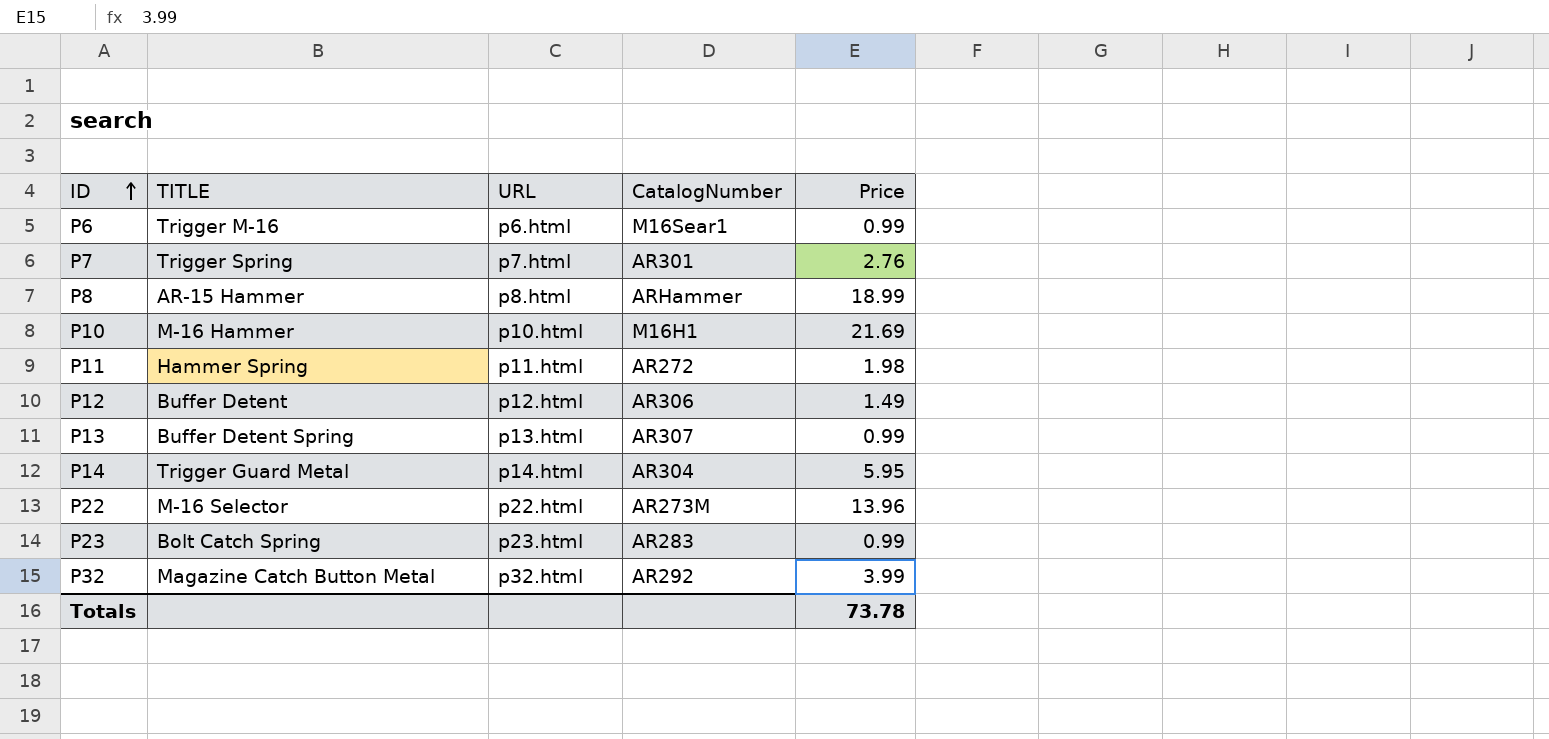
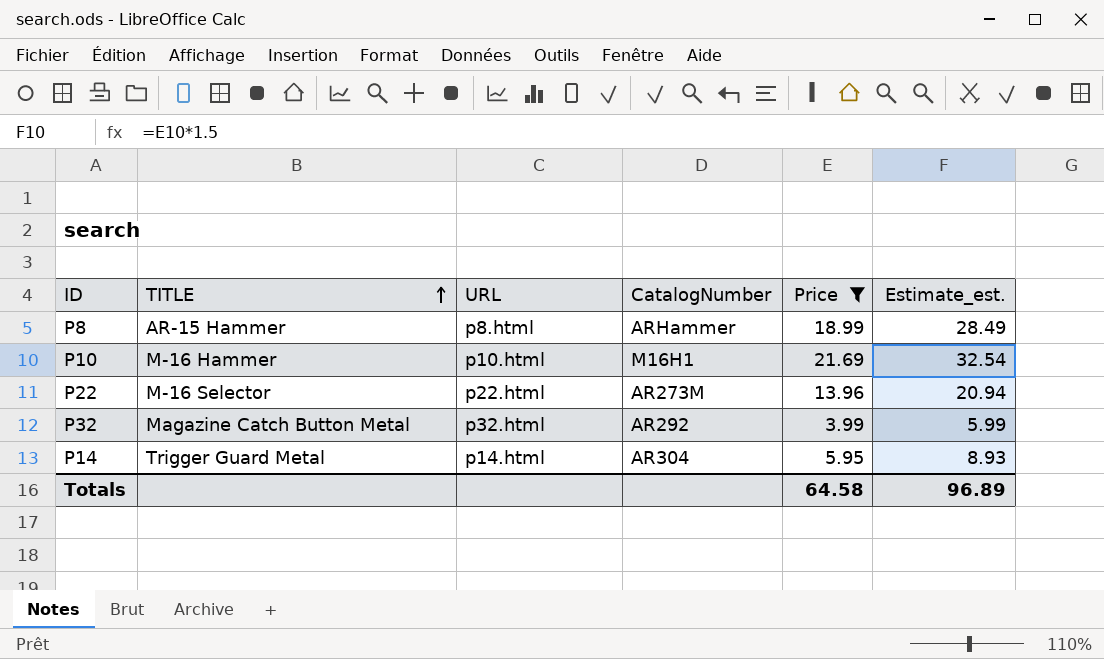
filter: none -> Price >= 3.99
row order: ID ascending -> TITLE ascending
column Estimate_est. | formula: none -> [Price] * 1.5
Totals | Price: 73.78 -> 64.58

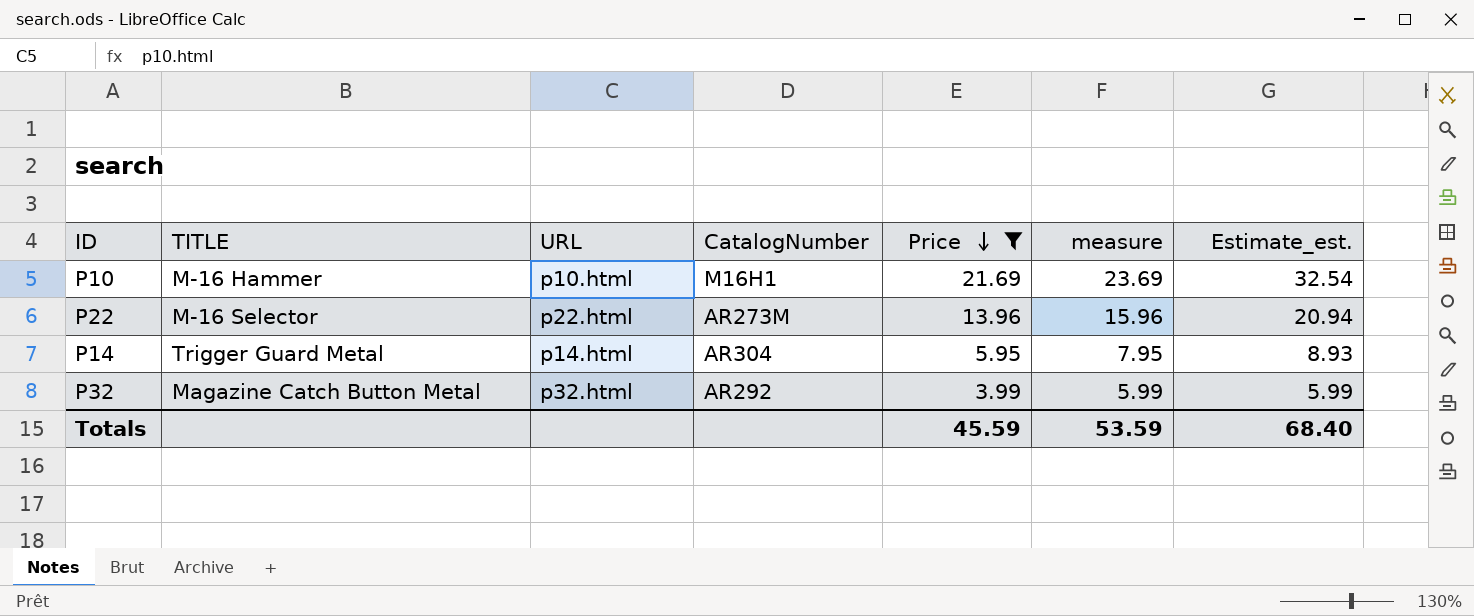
row order: TITLE ascending -> Price descending
column measure | formula: none -> [Price] + 2
row P8: AR-15 Hammer | p8.html | ARHammer | 18.99 | 28.49 -> none
Totals | Price: 64.58 -> 45.59
Totals | Estimate_est.: 96.89 -> 68.40

